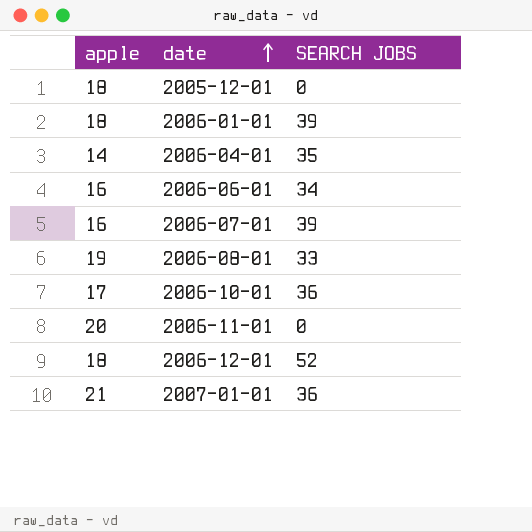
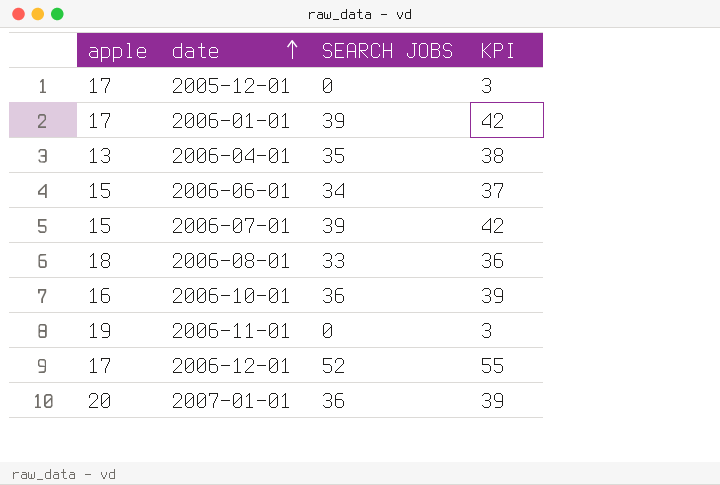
column KPI | formula: none -> [SEARCH JOBS] + 3
2005-12-01 | apple: 18 -> 17
2006-01-01 | apple: 18 -> 17
2006-04-01 | apple: 14 -> 13
2006-06-01 | apple: 16 -> 15
2006-07-01 | apple: 16 -> 15
2006-08-01 | apple: 19 -> 18
2006-10-01 | apple: 17 -> 16
2006-11-01 | apple: 20 -> 19
2006-12-01 | apple: 18 -> 17
2007-01-01 | apple: 21 -> 20

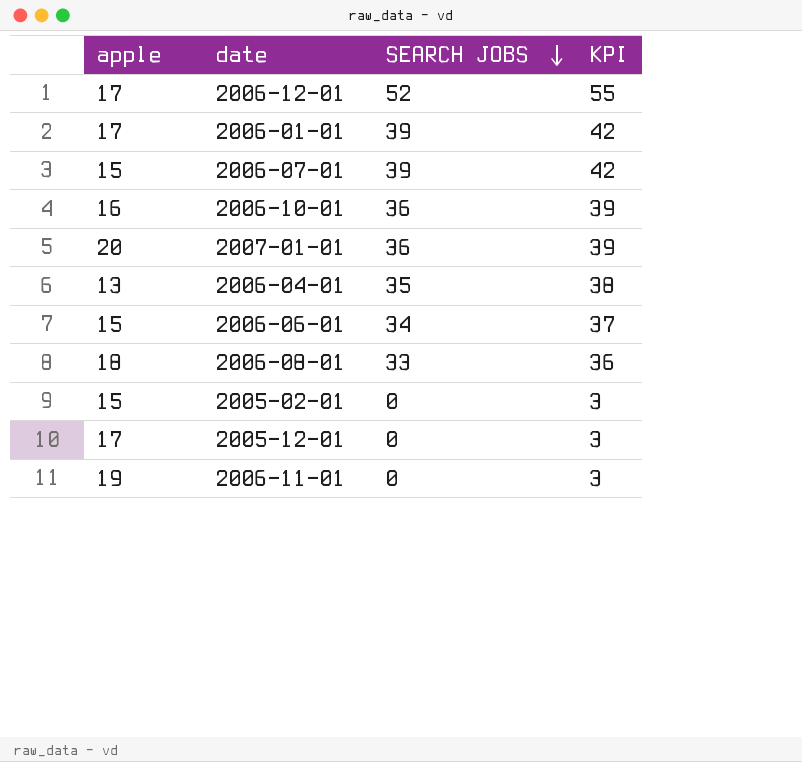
row order: date ascending -> SEARCH JOBS descending
row 2005-02-01: none -> 15 | 0 | 3

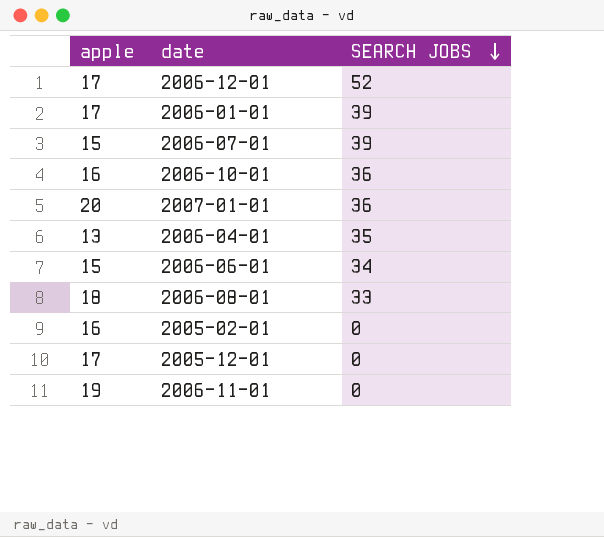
column KPI | formula: [SEARCH JOBS] + 3 -> none
2005-02-01 | apple: 15 -> 16

